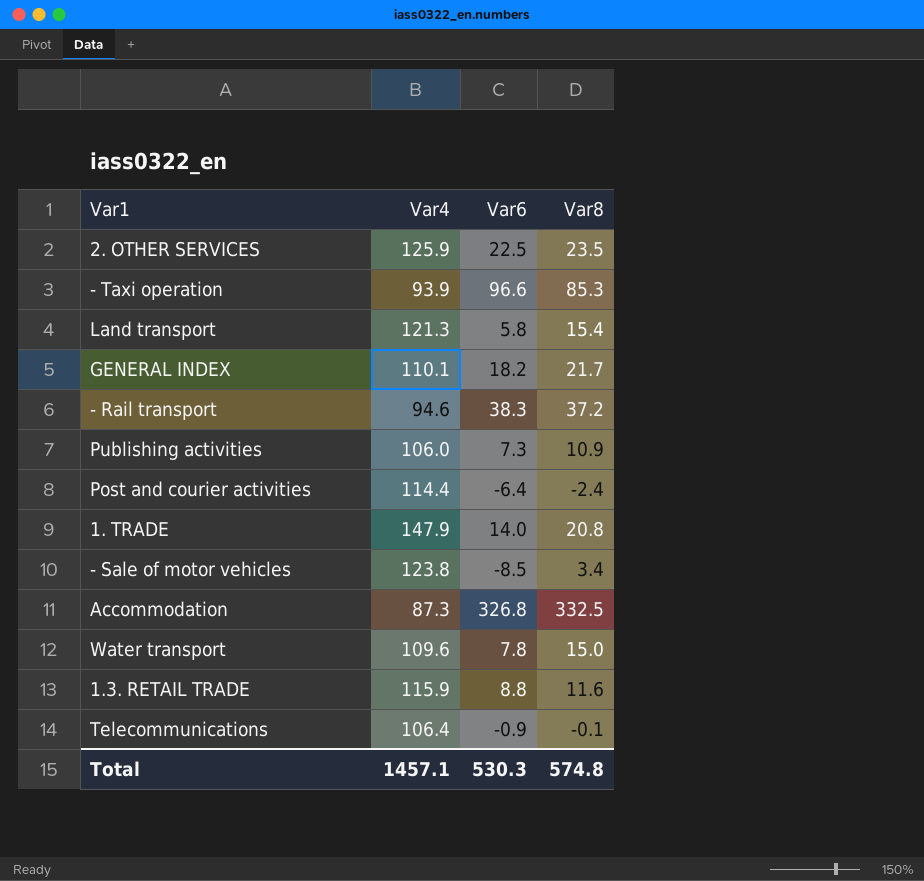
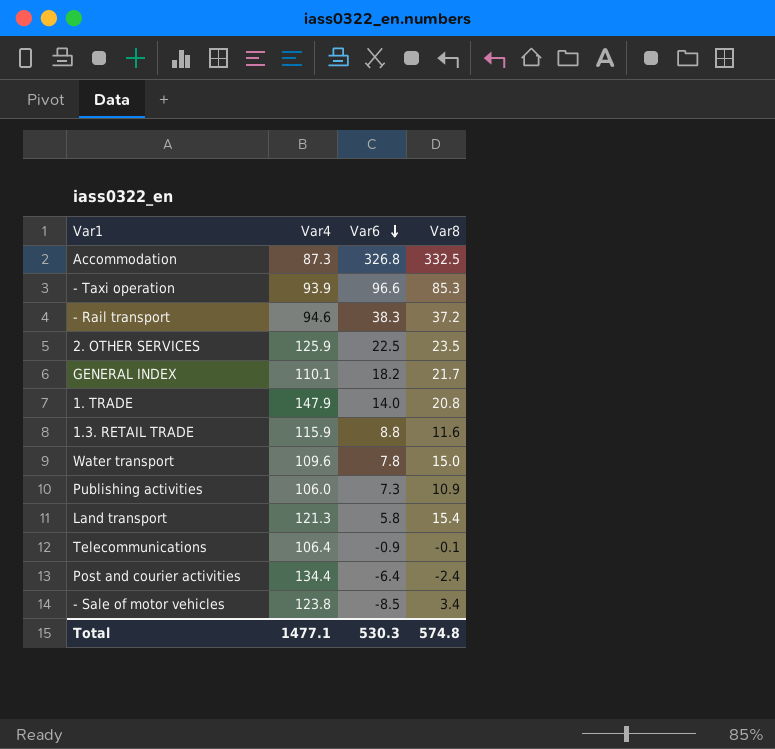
row order: none -> Var6 descending
Post and courier activities | Var4: 114.4 -> 134.4
Total | Var4: 1457.1 -> 1477.1

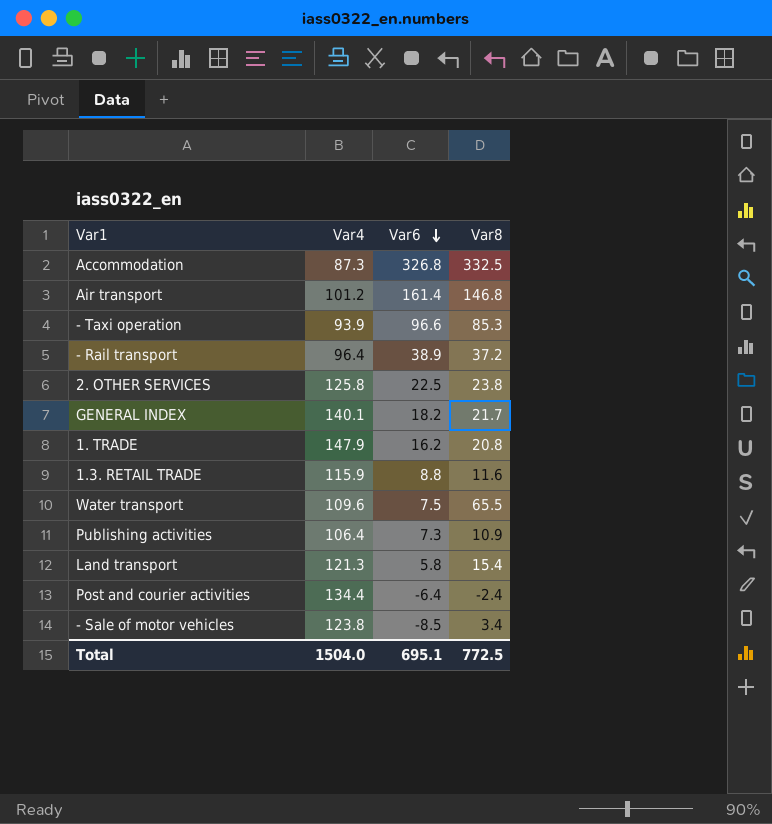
row Telecommunications: 106.4 | -0.9 | -0.1 -> none
row Air transport: none -> 101.2 | 161.4 | 146.8
- Rail transport | Var4: 94.6 -> 96.4
- Rail transport | Var6: 38.3 -> 38.9
2. OTHER SERVICES | Var4: 125.9 -> 125.8
2. OTHER SERVICES | Var8: 23.5 -> 23.8
GENERAL INDEX | Var4: 110.1 -> 140.1
1. TRADE | Var6: 14.0 -> 16.2
Water transport | Var6: 7.8 -> 7.5
Water transport | Var8: 15.0 -> 65.5
Publishing activities | Var4: 106.0 -> 106.4
Total | Var4: 1477.1 -> 1504.0
Total | Var6: 530.3 -> 695.1
Total | Var8: 574.8 -> 772.5

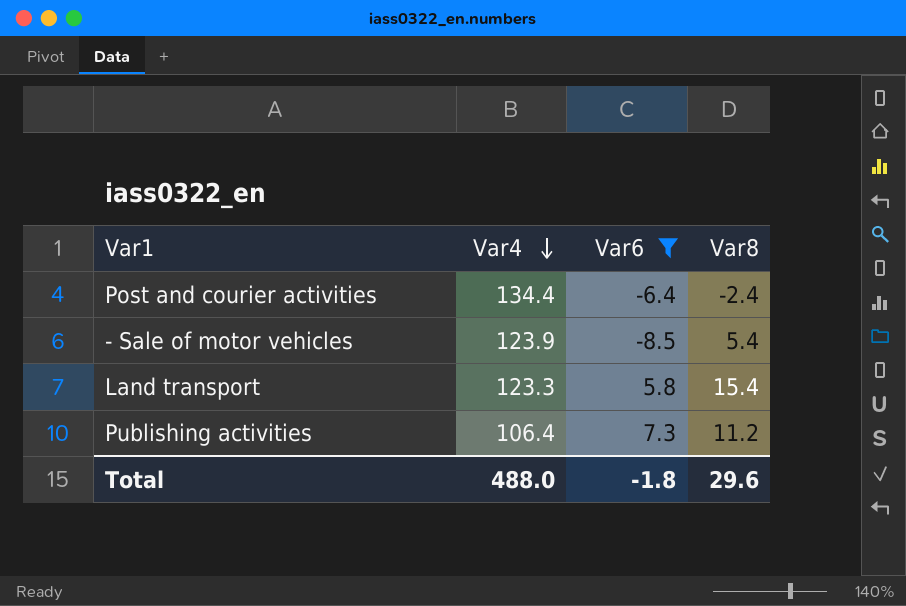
filter: none -> Var6 <= 7.3
row order: Var6 descending -> Var4 descending
- Sale of motor vehicles | Var4: 123.8 -> 123.9
- Sale of motor vehicles | Var8: 3.4 -> 5.4
Land transport | Var4: 121.3 -> 123.3
Publishing activities | Var8: 10.9 -> 11.2
Total | Var4: 1504.0 -> 488.0
Total | Var6: 695.1 -> -1.8
Total | Var8: 772.5 -> 29.6

